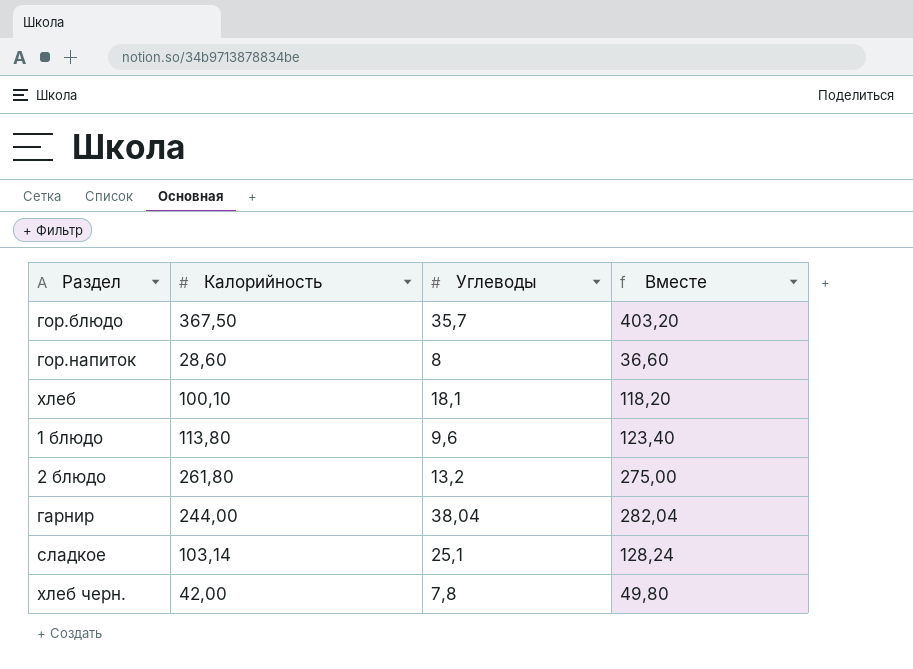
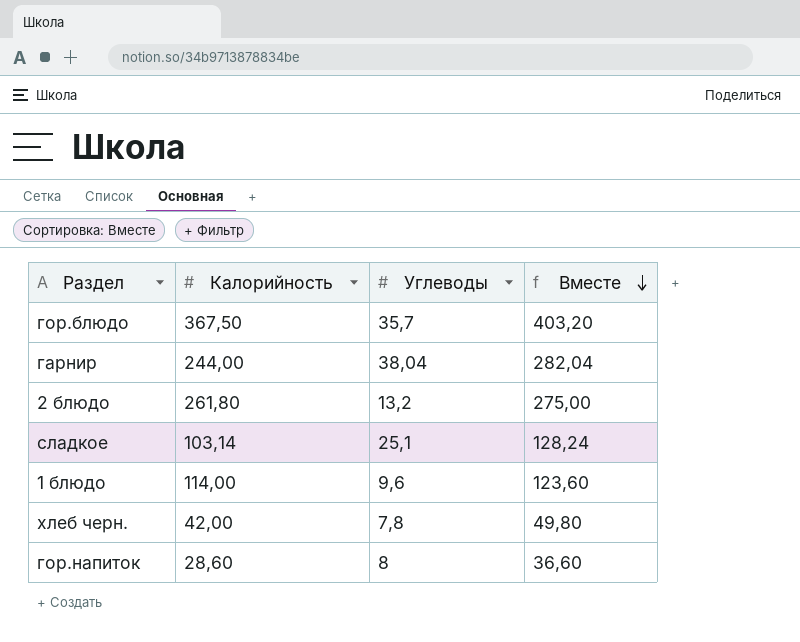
row order: none -> Вместе descending
row хлеб: 100,10 | 18,1 | 118,20 -> none
1 блюдо | Калорийность: 113,80 -> 114,00
1 блюдо | Вместе: 123,40 -> 123,60

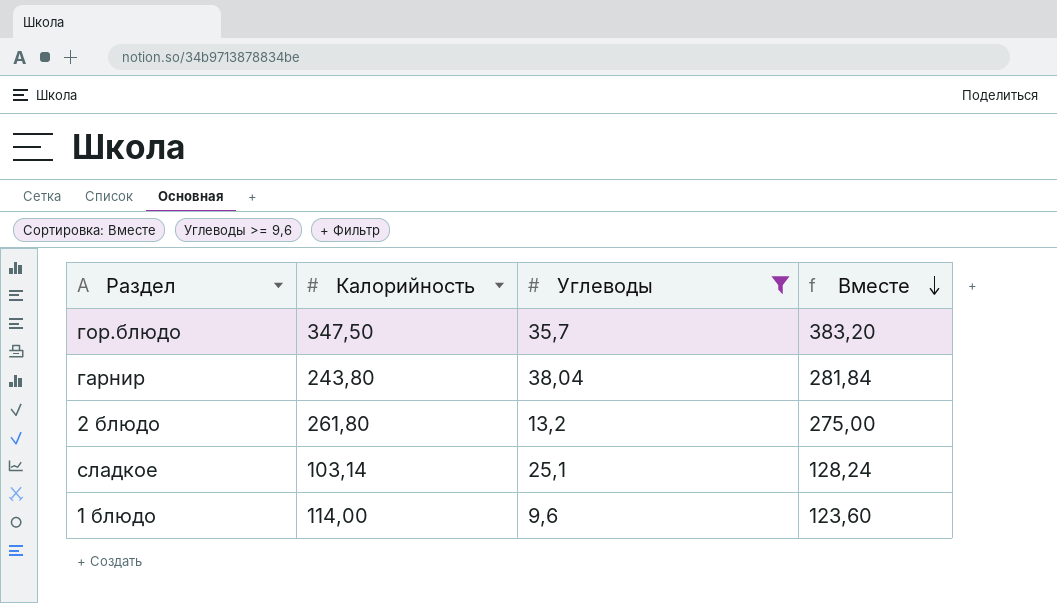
filter: none -> Углеводы >= 9,6
гор.блюдо | Калорийность: 367,50 -> 347,50
гор.блюдо | Вместе: 403,20 -> 383,20
гарнир | Калорийность: 244,00 -> 243,80
гарнир | Вместе: 282,04 -> 281,84

